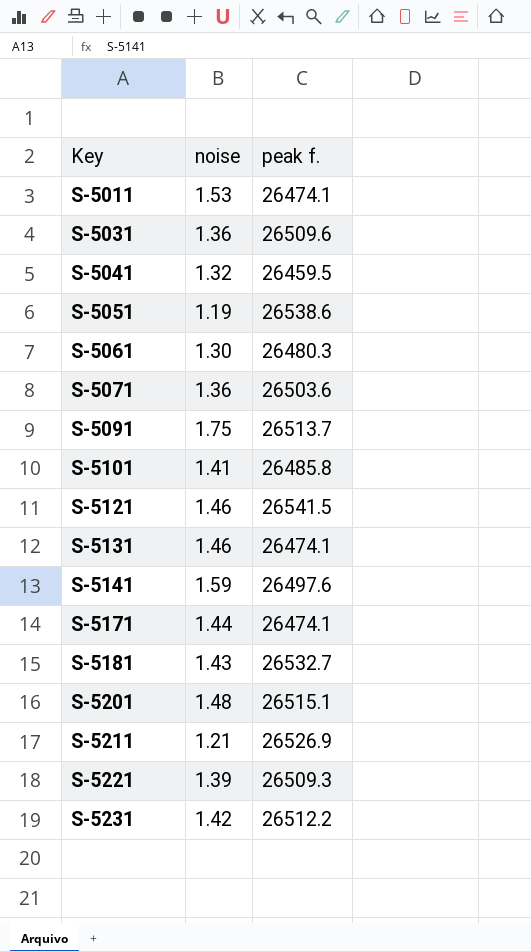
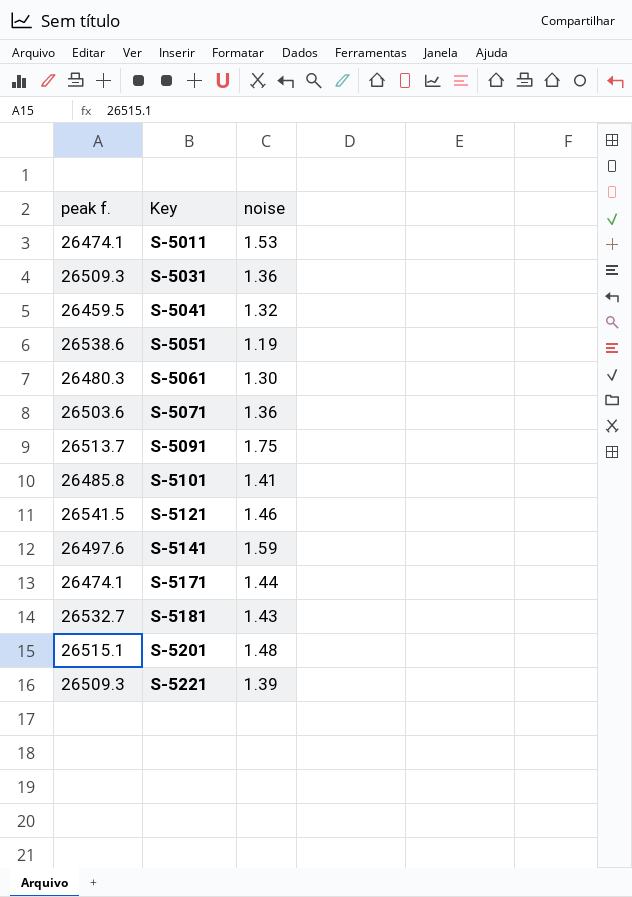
column peak f. | position: 3 -> 1
row S-5131: 1.46 | 26474.1 -> none
row S-5211: 1.21 | 26526.9 -> none
row S-5231: 1.42 | 26512.2 -> none
S-5031 | peak f.: 26509.6 -> 26509.3

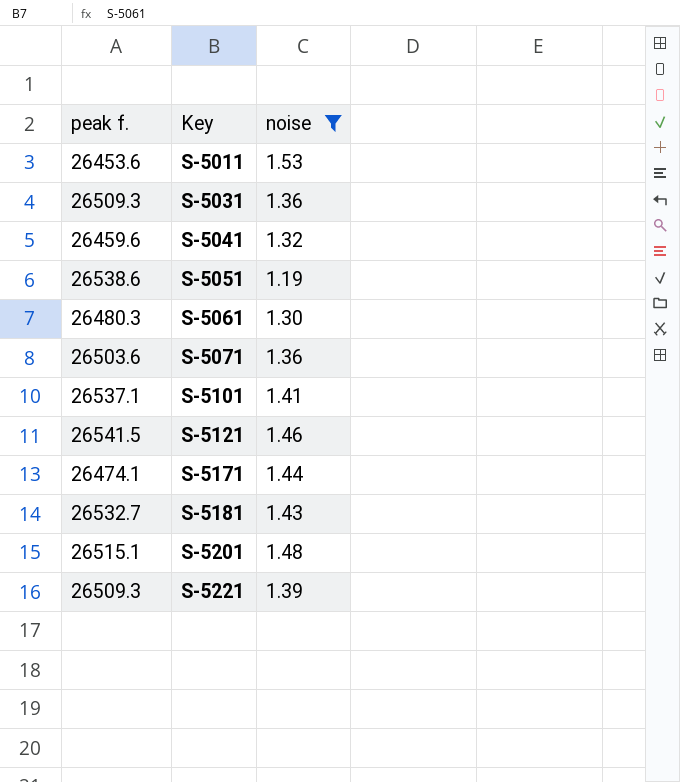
filter: none -> noise <= 1.53
S-5011 | peak f.: 26474.1 -> 26453.6
S-5041 | peak f.: 26459.5 -> 26459.6
S-5101 | peak f.: 26485.8 -> 26537.1

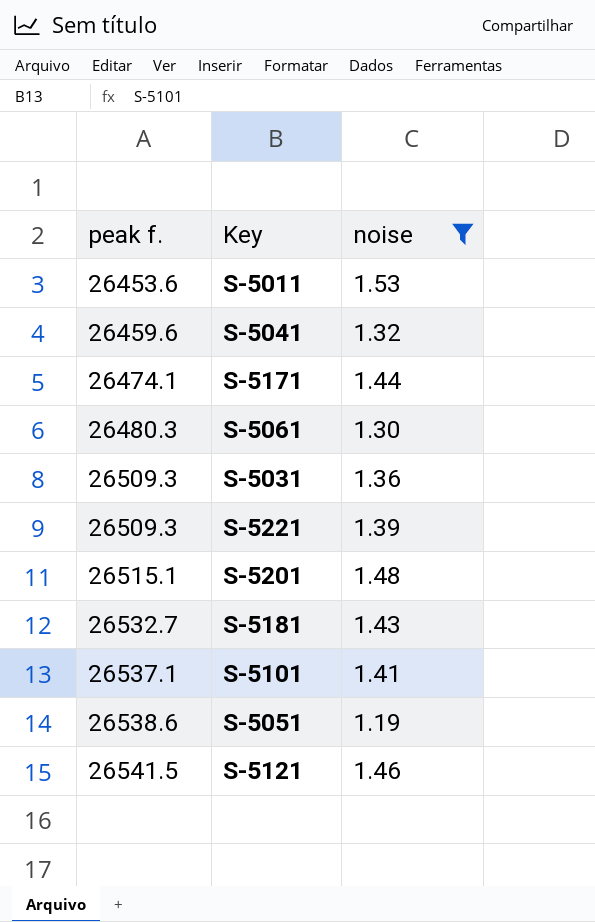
row order: Key ascending -> peak f. ascending
row S-5071: 26503.6 | 1.36 -> none

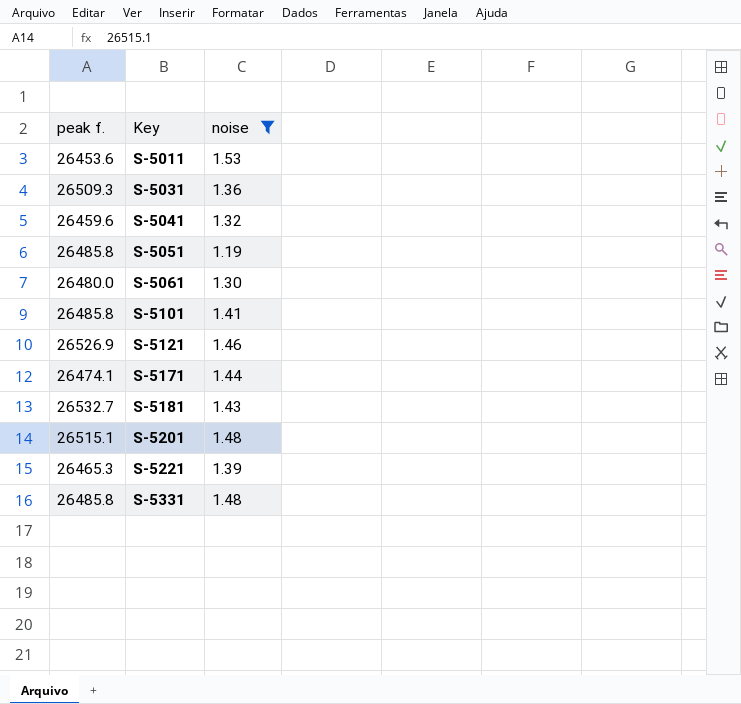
row order: peak f. ascending -> Key ascending
S-5051 | peak f.: 26538.6 -> 26485.8
S-5061 | peak f.: 26480.3 -> 26480.0
S-5101 | peak f.: 26537.1 -> 26485.8
S-5121 | peak f.: 26541.5 -> 26526.9
S-5221 | peak f.: 26509.3 -> 26465.3
row S-5331: none -> 26485.8 | 1.48

